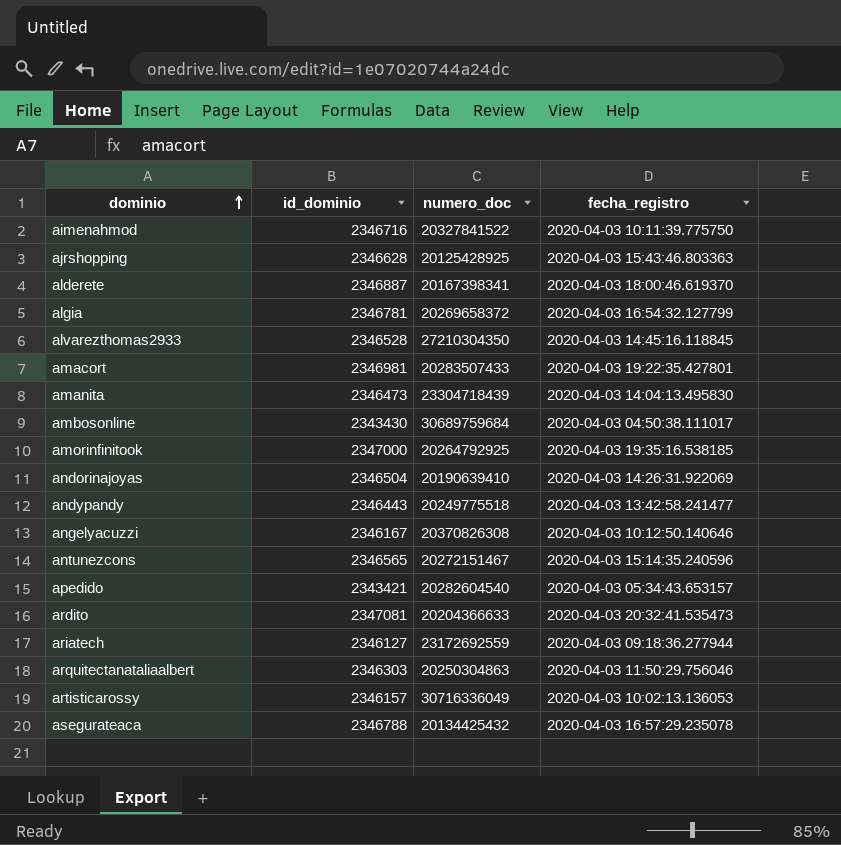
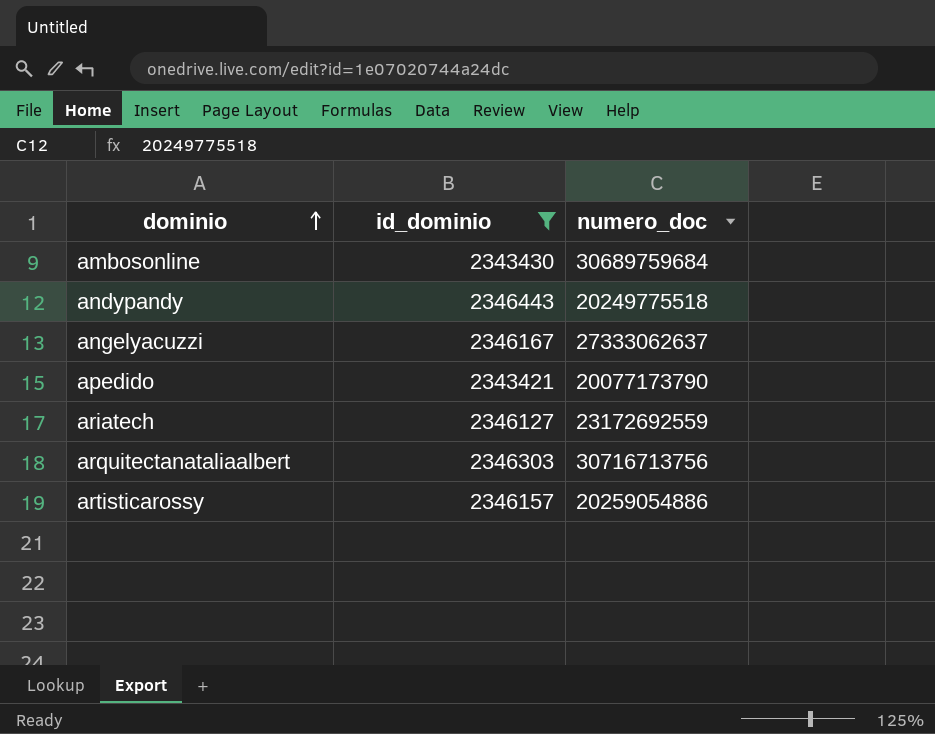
filter: none -> id_dominio <= 2346443
column fecha_registro | position: 4 -> none
angelyacuzzi | numero_doc: 20370826308 -> 27333062637
apedido | numero_doc: 20282604540 -> 20077173790
arquitectanataliaalbert | numero_doc: 20250304863 -> 30716713756
artisticarossy | numero_doc: 30716336049 -> 20259054886

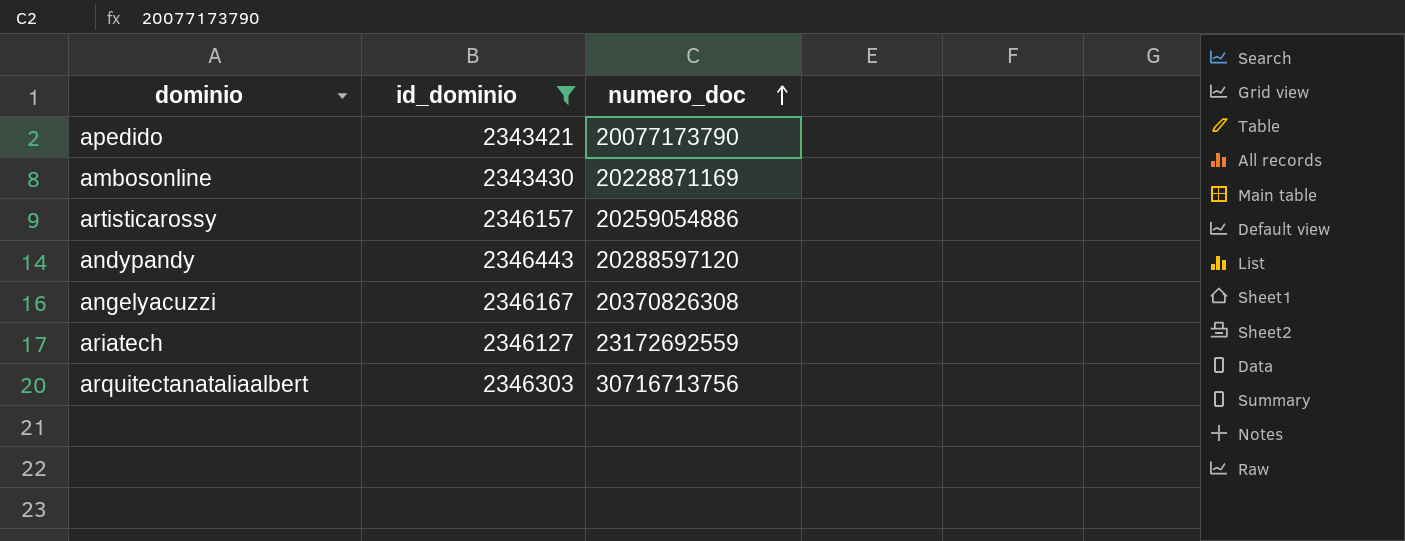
row order: dominio ascending -> numero_doc ascending
ambosonline | numero_doc: 30689759684 -> 20228871169
andypandy | numero_doc: 20249775518 -> 20288597120
angelyacuzzi | numero_doc: 27333062637 -> 20370826308

